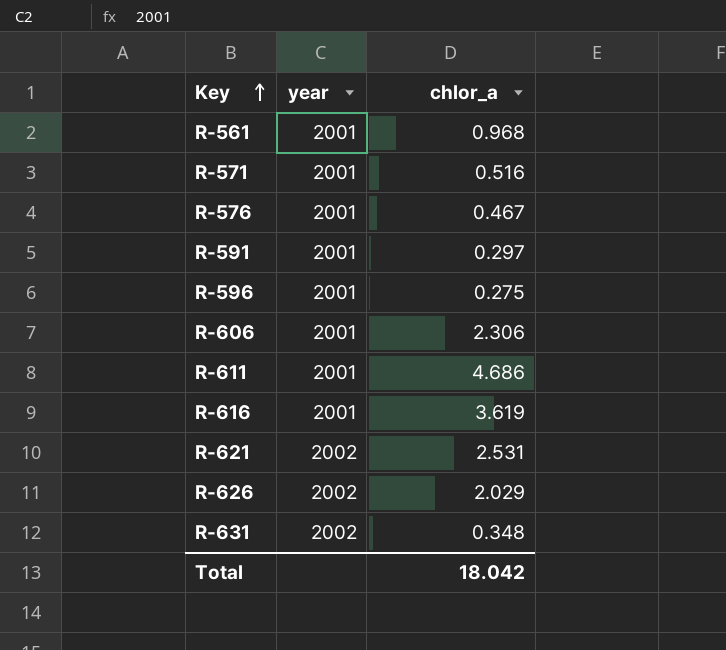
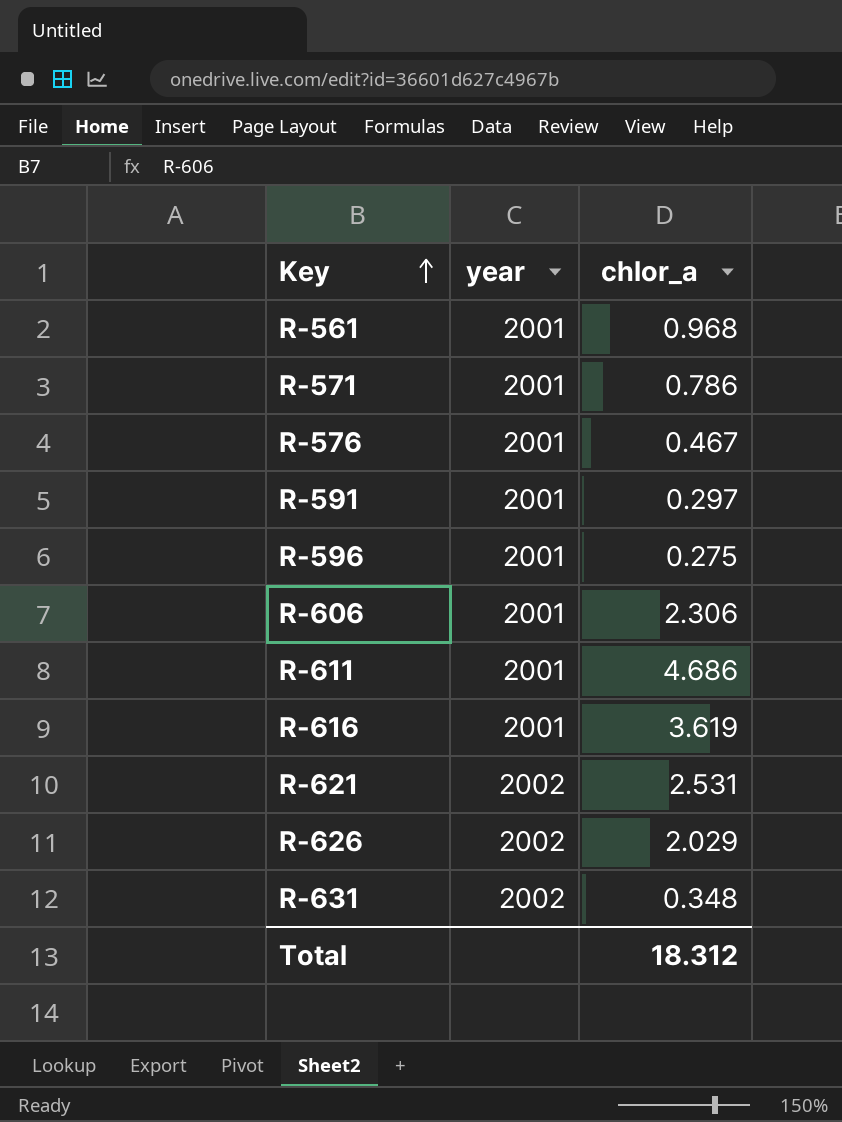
R-571 | chlor_a: 0.516 -> 0.786
Total | chlor_a: 18.042 -> 18.312

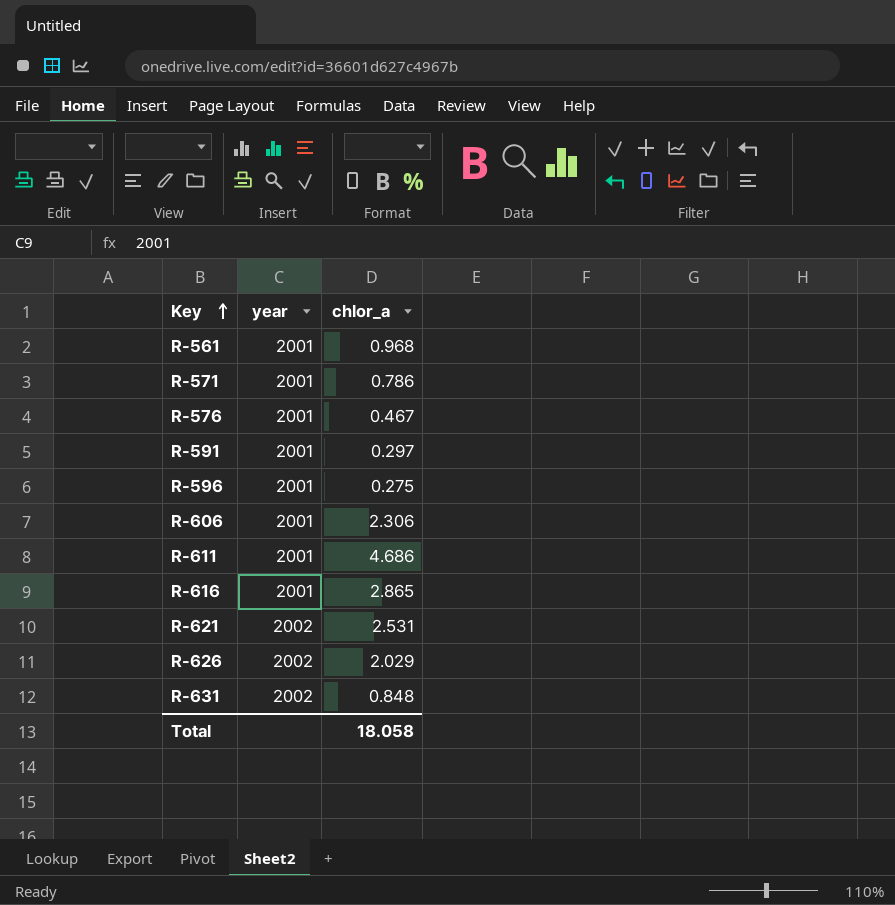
R-616 | chlor_a: 3.619 -> 2.865
R-631 | chlor_a: 0.348 -> 0.848
Total | chlor_a: 18.312 -> 18.058

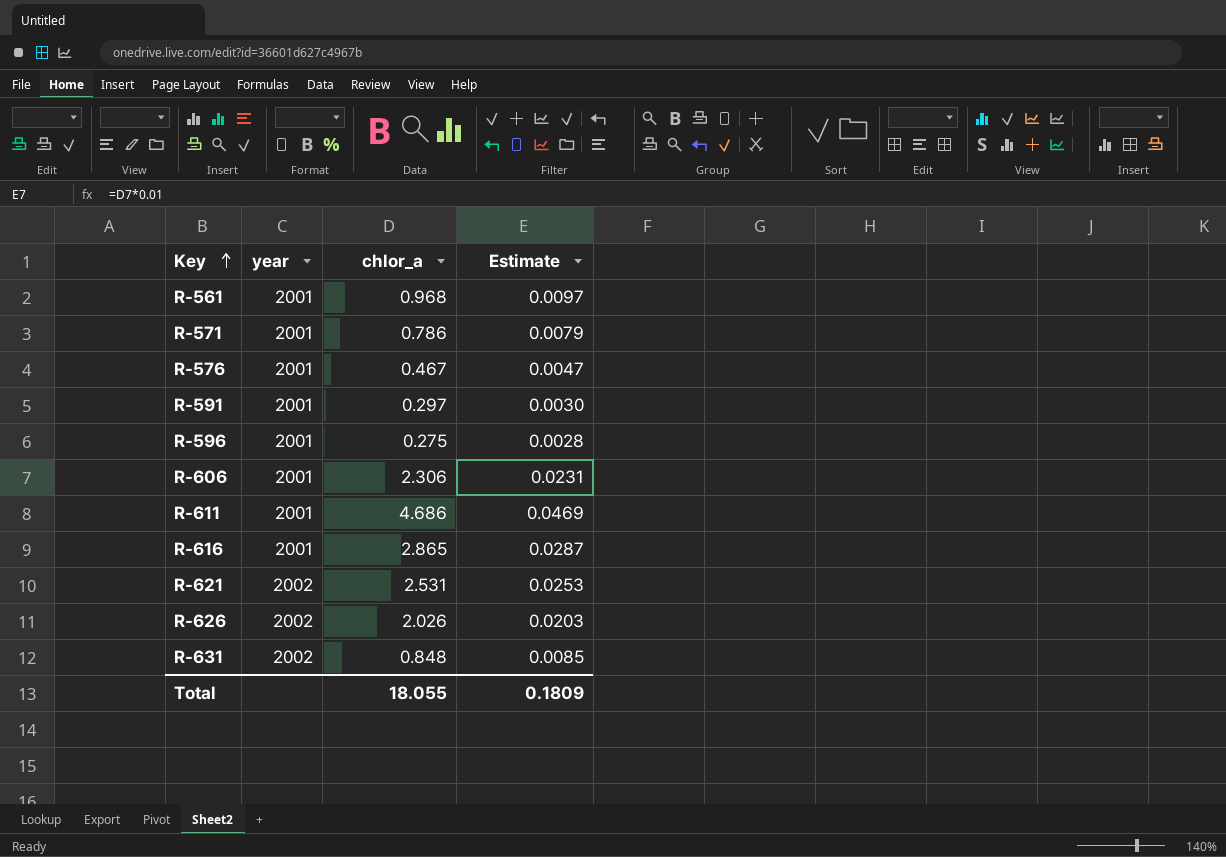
column Estimate | formula: none -> [chlor_a] * 0.01
R-626 | chlor_a: 2.029 -> 2.026
Total | chlor_a: 18.058 -> 18.055

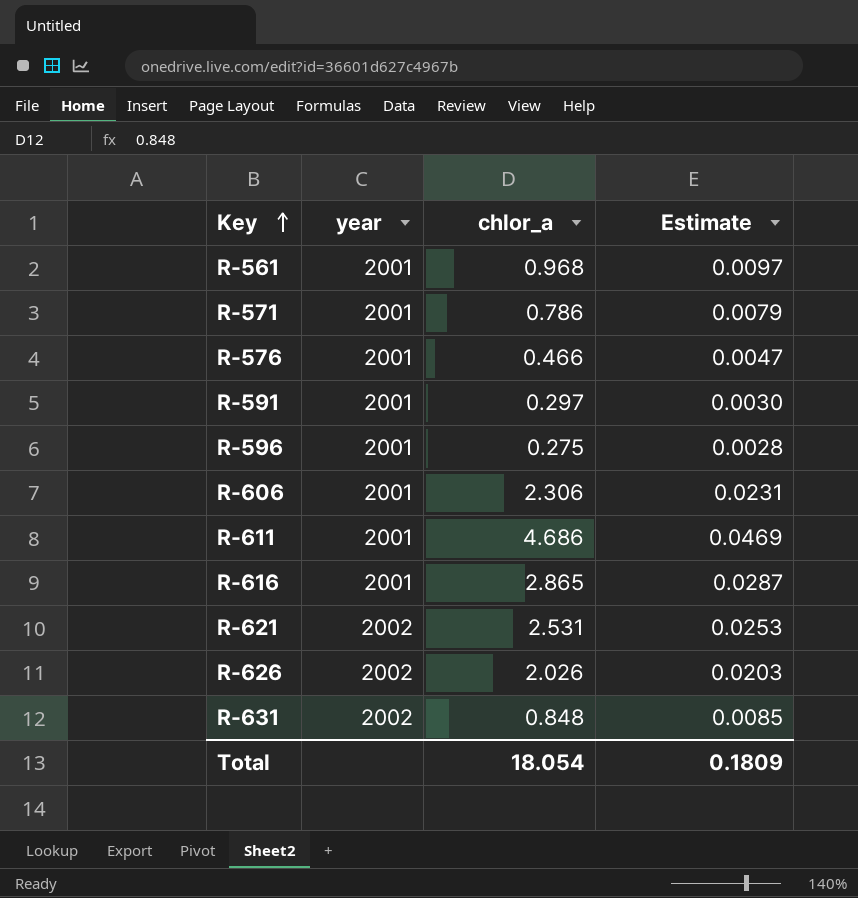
R-576 | chlor_a: 0.467 -> 0.466
Total | chlor_a: 18.055 -> 18.054

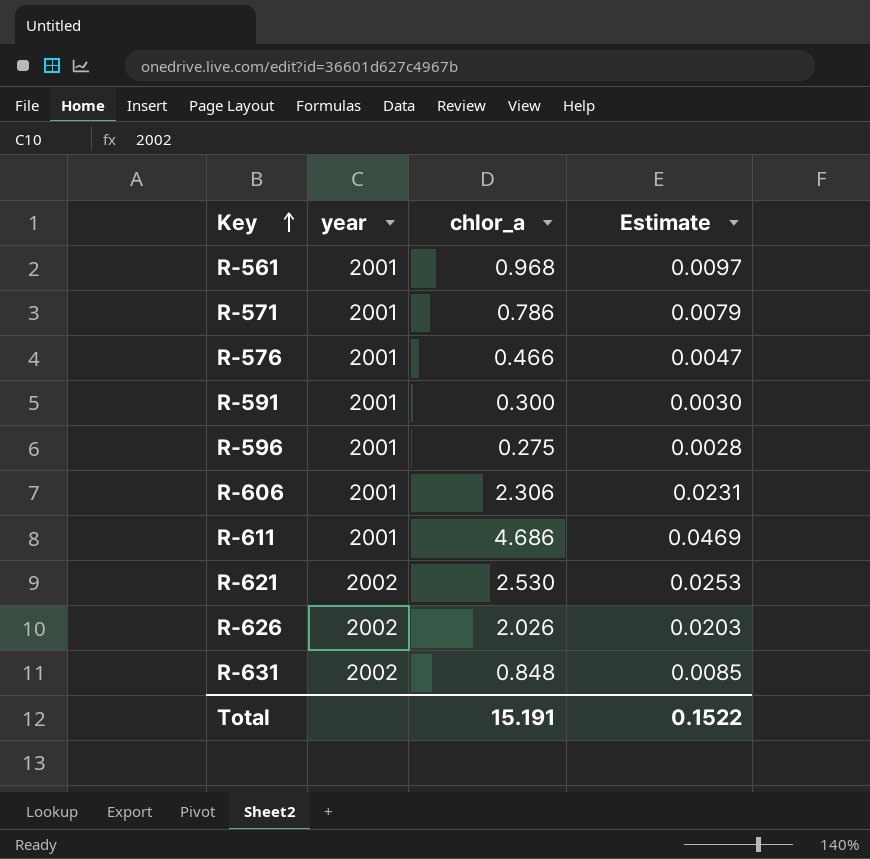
row R-616: 2001 | 2.865 | 0.0287 -> none
R-591 | chlor_a: 0.297 -> 0.300
R-621 | chlor_a: 2.531 -> 2.530
Total | chlor_a: 18.054 -> 15.191
Total | Estimate: 0.1809 -> 0.1522

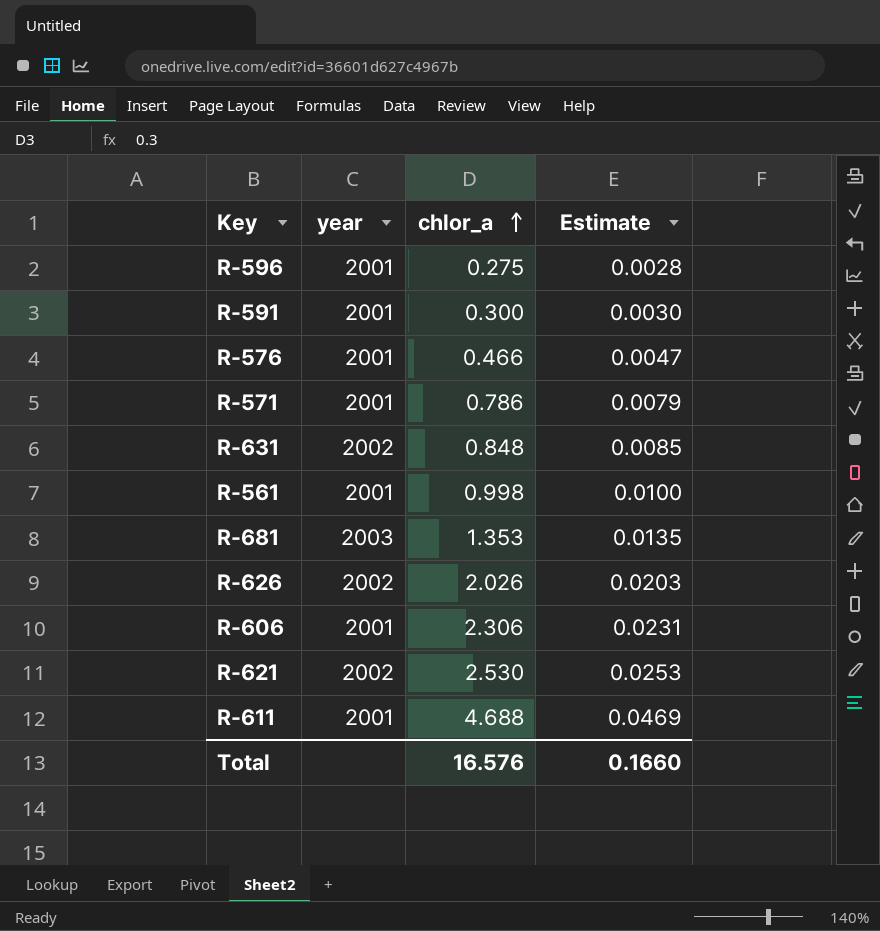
row order: Key ascending -> chlor_a ascending
R-561 | chlor_a: 0.968 -> 0.998
R-561 | Estimate: 0.0097 -> 0.0100
row R-681: none -> 2003 | 1.353 | 0.0135
R-611 | chlor_a: 4.686 -> 4.688
Total | chlor_a: 15.191 -> 16.576
Total | Estimate: 0.1522 -> 0.1660

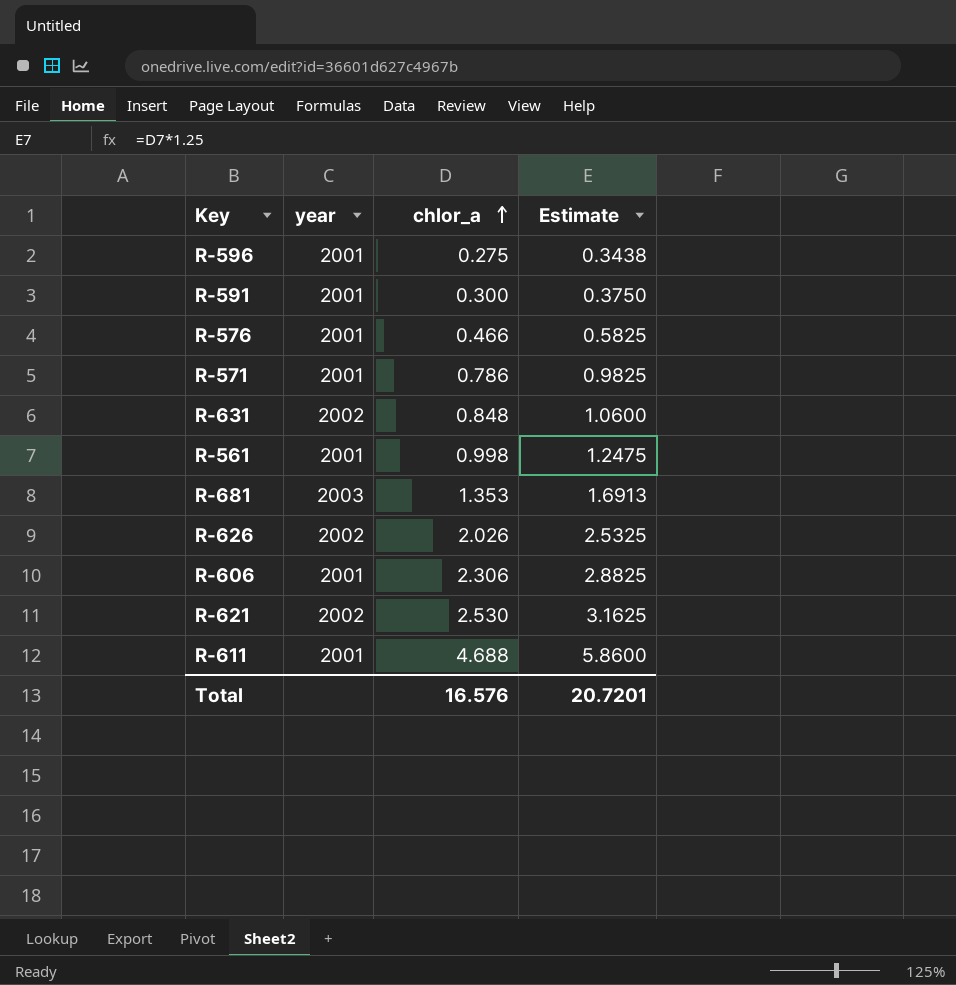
column Estimate | formula: [chlor_a] * 0.01 -> [chlor_a] * 1.25
Total | Estimate: 0.1660 -> 20.7201

